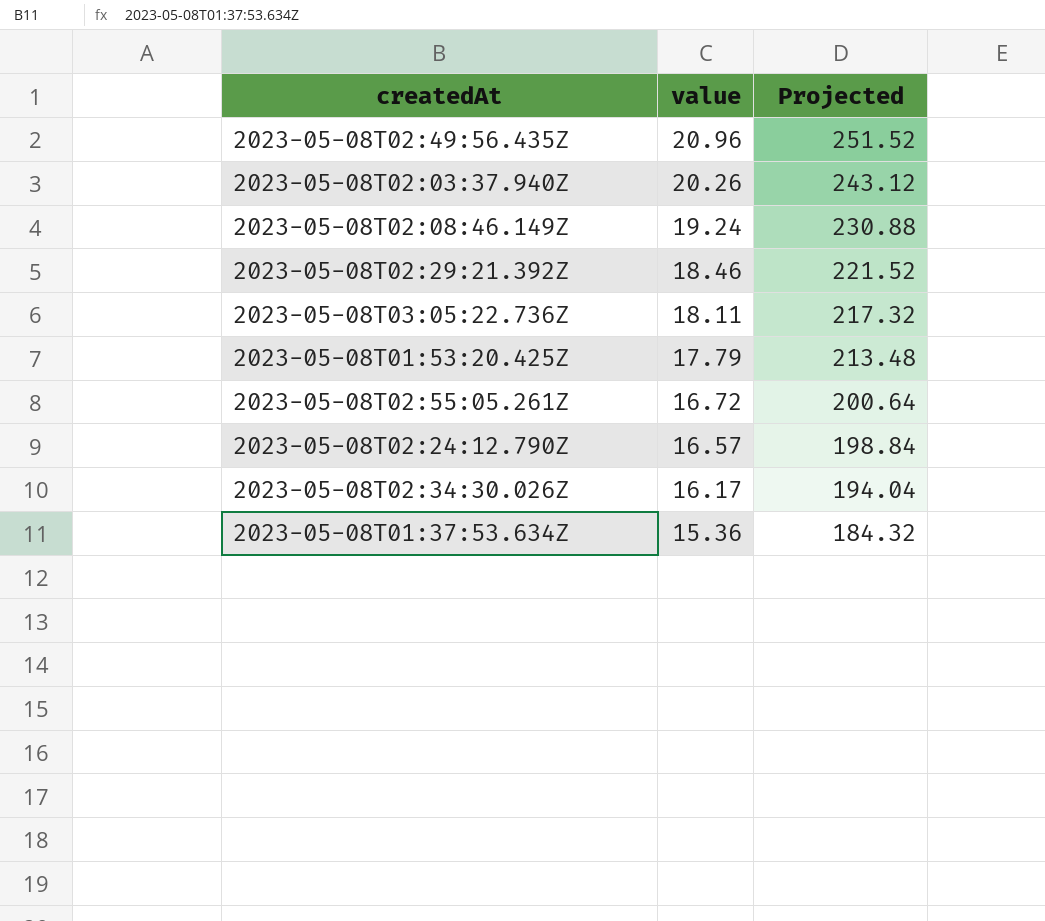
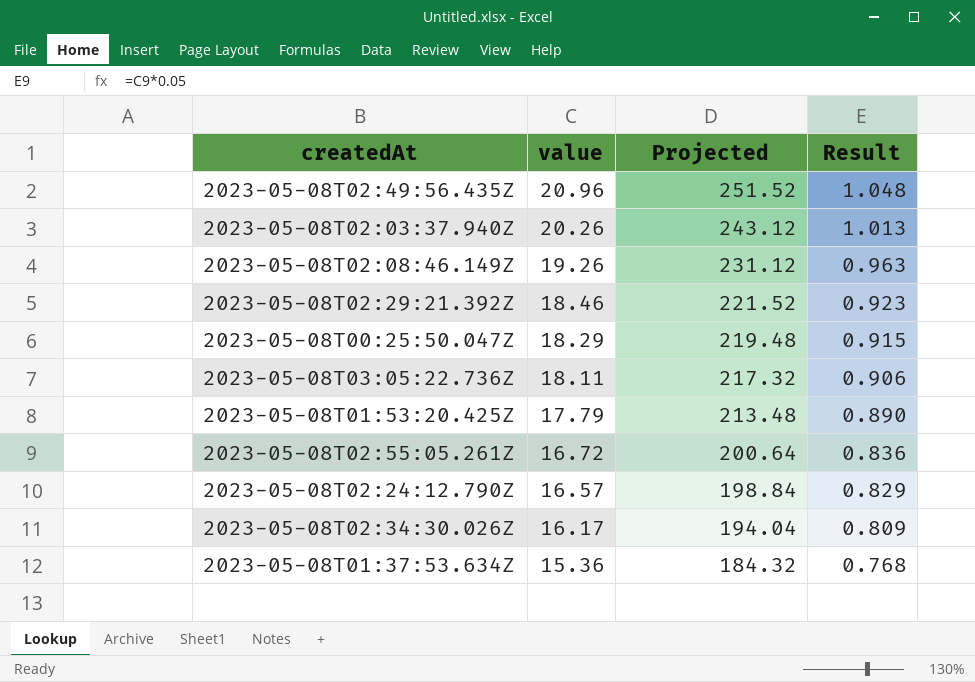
column Result | formula: none -> [value] * 0.05
2023-05-08T02:08:46.149Z | value: 19.24 -> 19.26
2023-05-08T02:08:46.149Z | Projected: 230.88 -> 231.12
row 2023-05-08T00:25:50.047Z: none -> 18.29 | 219.48 | 0.915

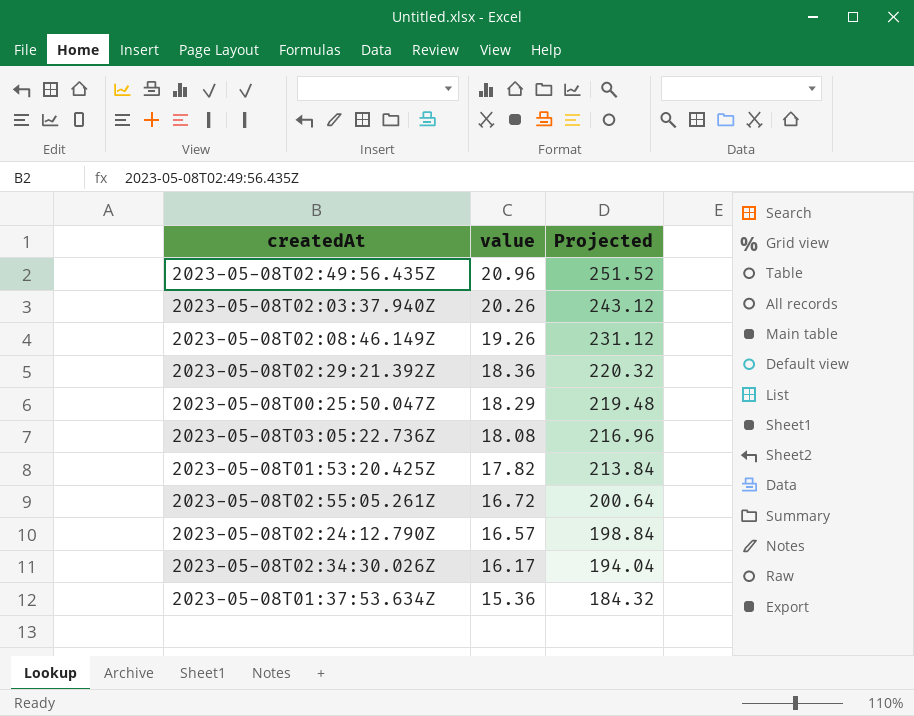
column Result | formula: [value] * 0.05 -> none
2023-05-08T02:29:21.392Z | value: 18.46 -> 18.36
2023-05-08T02:29:21.392Z | Projected: 221.52 -> 220.32
2023-05-08T03:05:22.736Z | value: 18.11 -> 18.08
2023-05-08T03:05:22.736Z | Projected: 217.32 -> 216.96
2023-05-08T01:53:20.425Z | value: 17.79 -> 17.82
2023-05-08T01:53:20.425Z | Projected: 213.48 -> 213.84

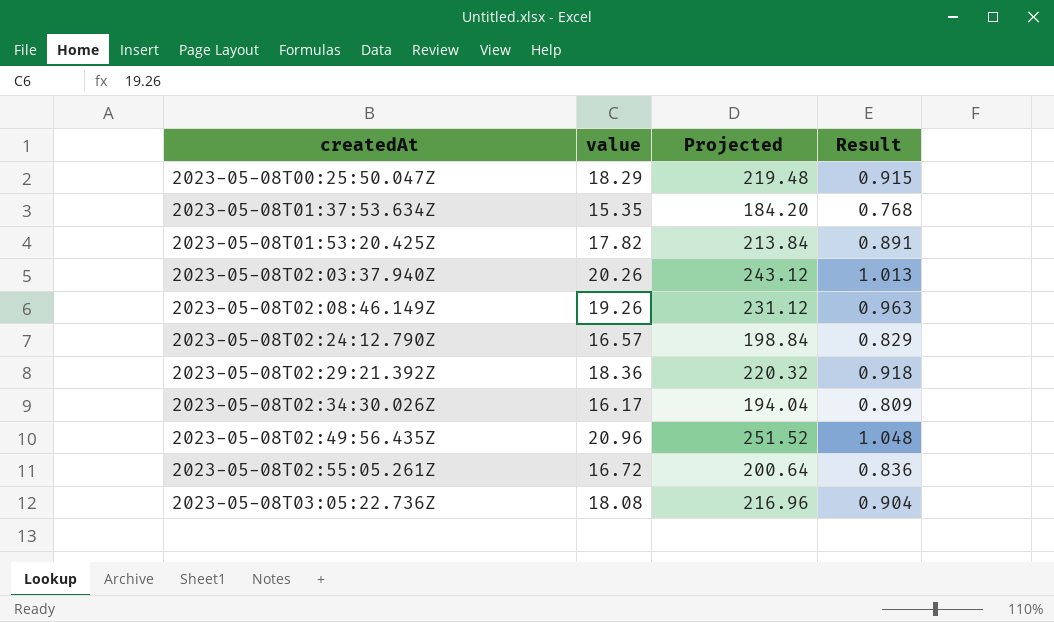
row order: value descending -> createdAt ascending
column Result | formula: none -> [value] * 0.05
2023-05-08T01:37:53.634Z | value: 15.36 -> 15.35
2023-05-08T01:37:53.634Z | Projected: 184.32 -> 184.20

